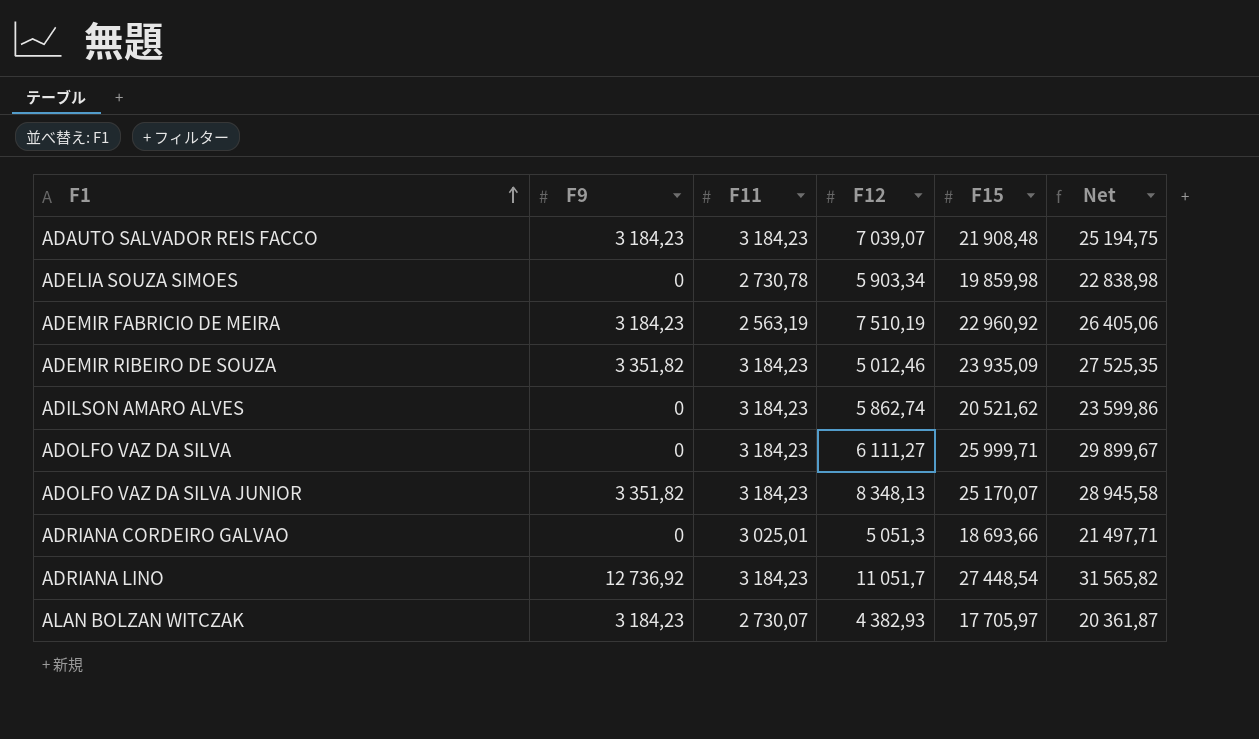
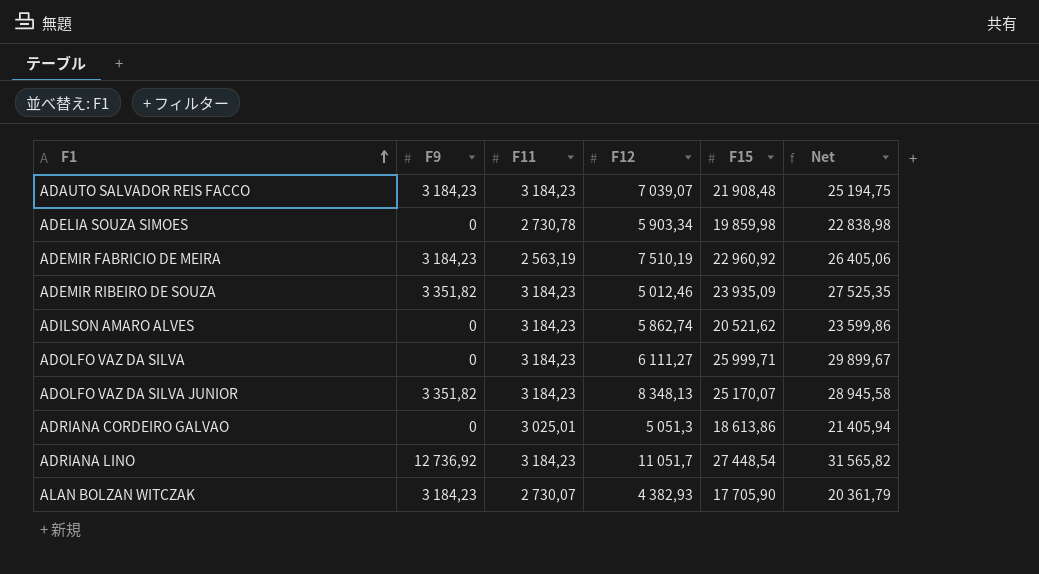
ADRIANA CORDEIRO GALVAO | F15: 18 693,66 -> 18 613,86
ADRIANA CORDEIRO GALVAO | Net: 21 497,71 -> 21 405,94
ALAN BOLZAN WITCZAK | F15: 17 705,97 -> 17 705,90
ALAN BOLZAN WITCZAK | Net: 20 361,87 -> 20 361,79

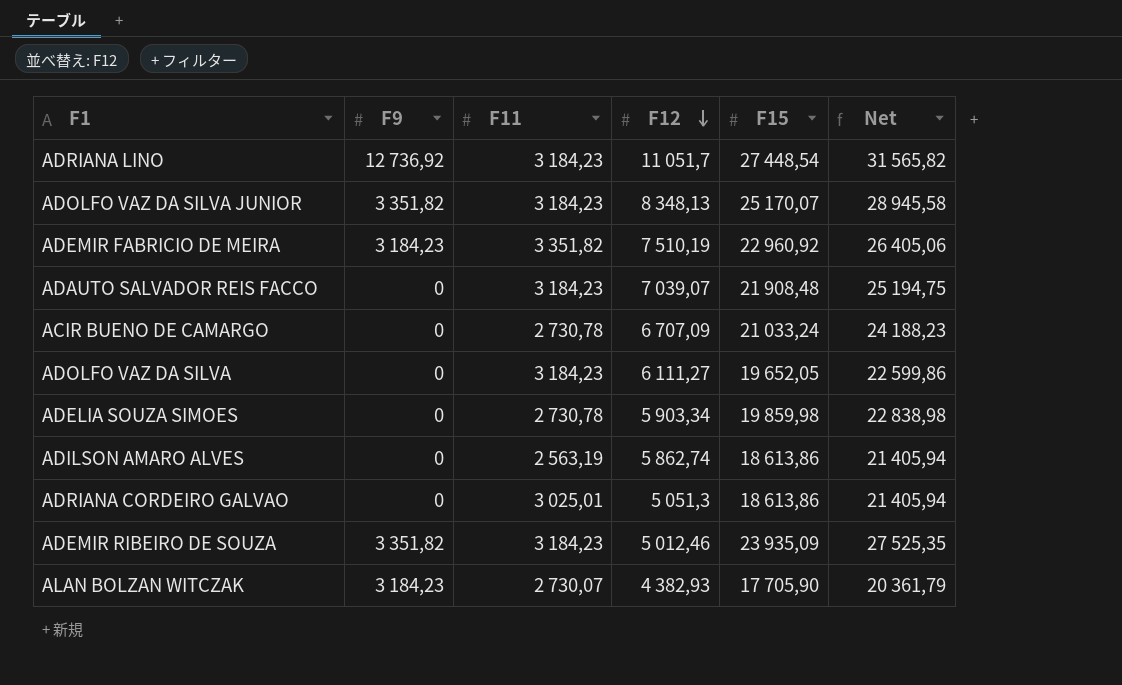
row order: F1 ascending -> F12 descending
ADEMIR FABRICIO DE MEIRA | F11: 2 563,19 -> 3 351,82
ADAUTO SALVADOR REIS FACCO | F9: 3 184,23 -> 0
row ACIR BUENO DE CAMARGO: none -> 0 | 2 730,78 | 6 707,09 | 21 033,24 | 24 188,23
ADOLFO VAZ DA SILVA | F15: 25 999,71 -> 19 652,05
ADOLFO VAZ DA SILVA | Net: 29 899,67 -> 22 599,86
ADILSON AMARO ALVES | F11: 3 184,23 -> 2 563,19
ADILSON AMARO ALVES | F15: 20 521,62 -> 18 613,86
ADILSON AMARO ALVES | Net: 23 599,86 -> 21 405,94

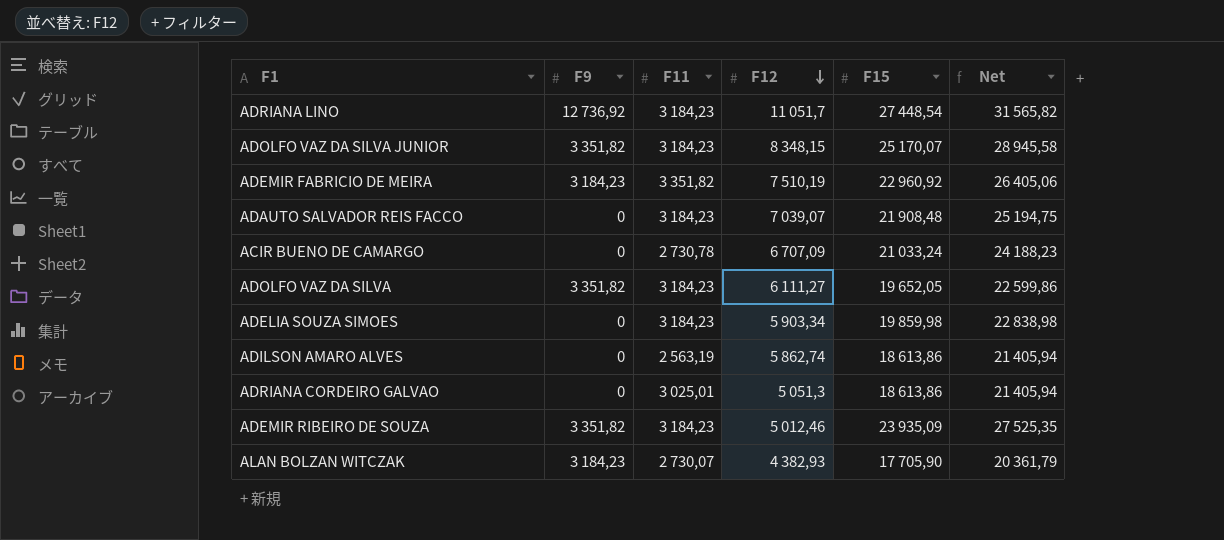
ADOLFO VAZ DA SILVA JUNIOR | F12: 8 348,13 -> 8 348,15
ADOLFO VAZ DA SILVA | F9: 0 -> 3 351,82
ADELIA SOUZA SIMOES | F11: 2 730,78 -> 3 184,23

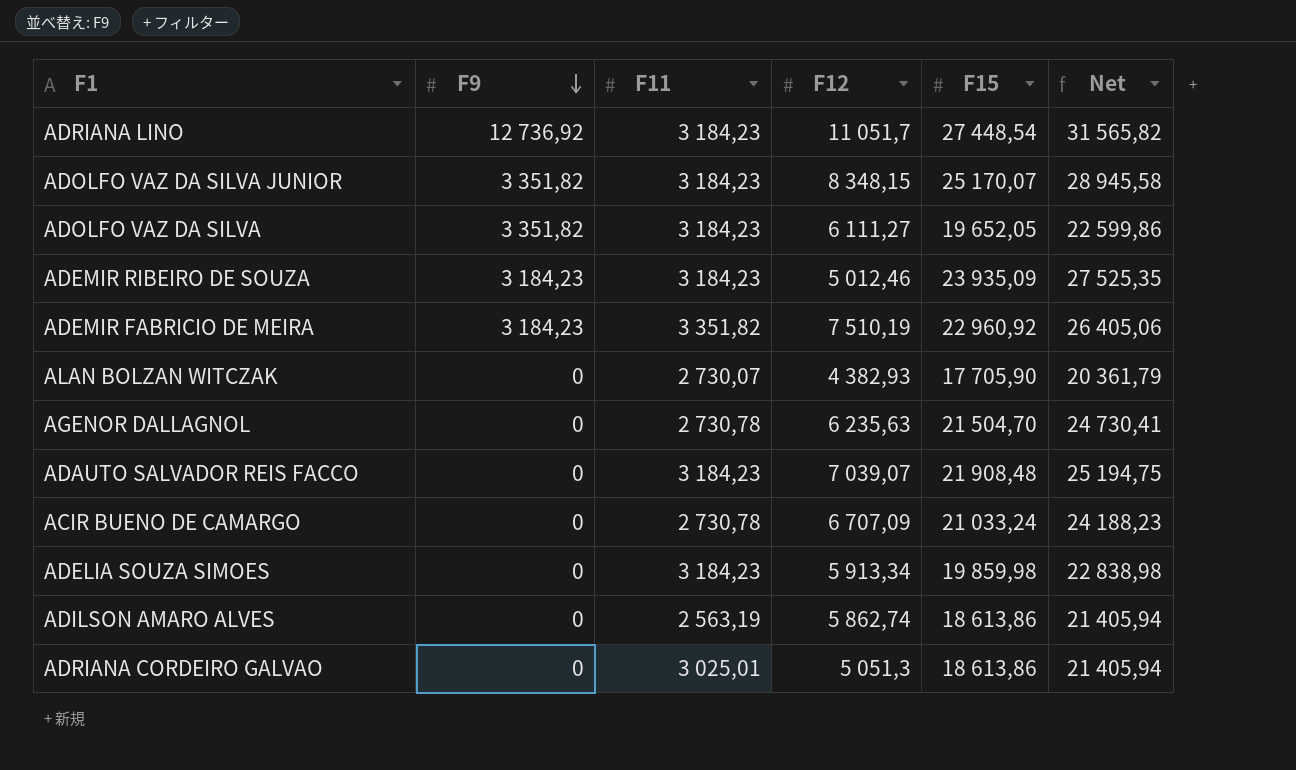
row order: F12 descending -> F9 descending
ADEMIR RIBEIRO DE SOUZA | F9: 3 351,82 -> 3 184,23
ALAN BOLZAN WITCZAK | F9: 3 184,23 -> 0
row AGENOR DALLAGNOL: none -> 0 | 2 730,78 | 6 235,63 | 21 504,70 | 24 730,41
ADELIA SOUZA SIMOES | F12: 5 903,34 -> 5 913,34

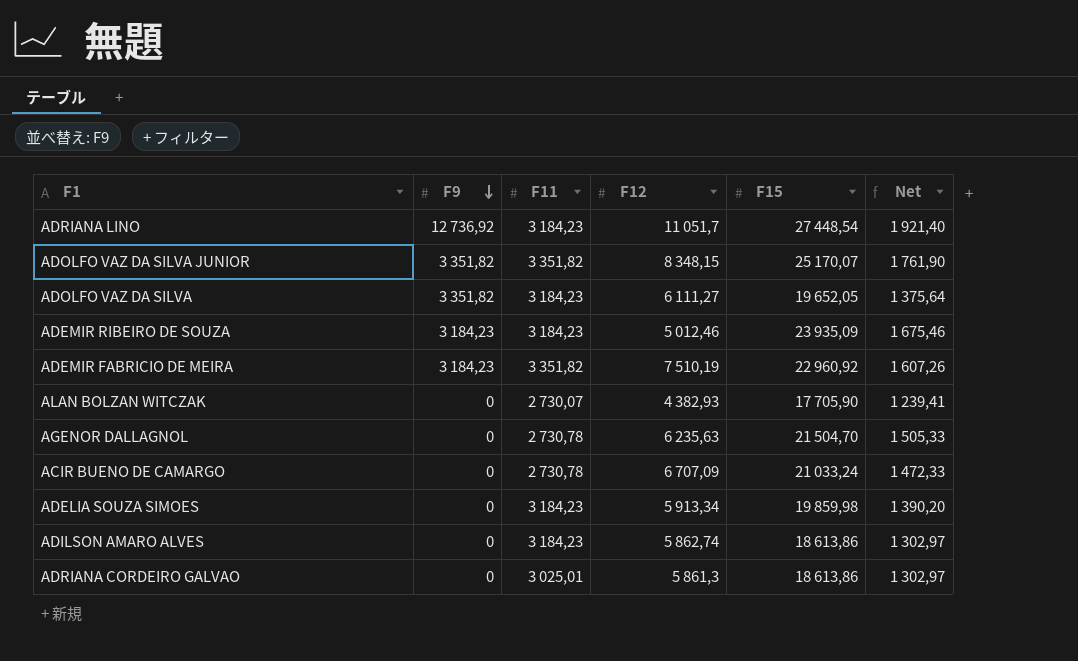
column Net | formula: [F15] * 1,15 -> [F15] * 0,07
row ADAUTO SALVADOR REIS FACCO: 0 | 3 184,23 | 7 039,07 | 21 908,48 | 25 194,75 -> none
ADOLFO VAZ DA SILVA JUNIOR | F11: 3 184,23 -> 3 351,82
ADILSON AMARO ALVES | F11: 2 563,19 -> 3 184,23
ADRIANA CORDEIRO GALVAO | F12: 5 051,3 -> 5 861,3

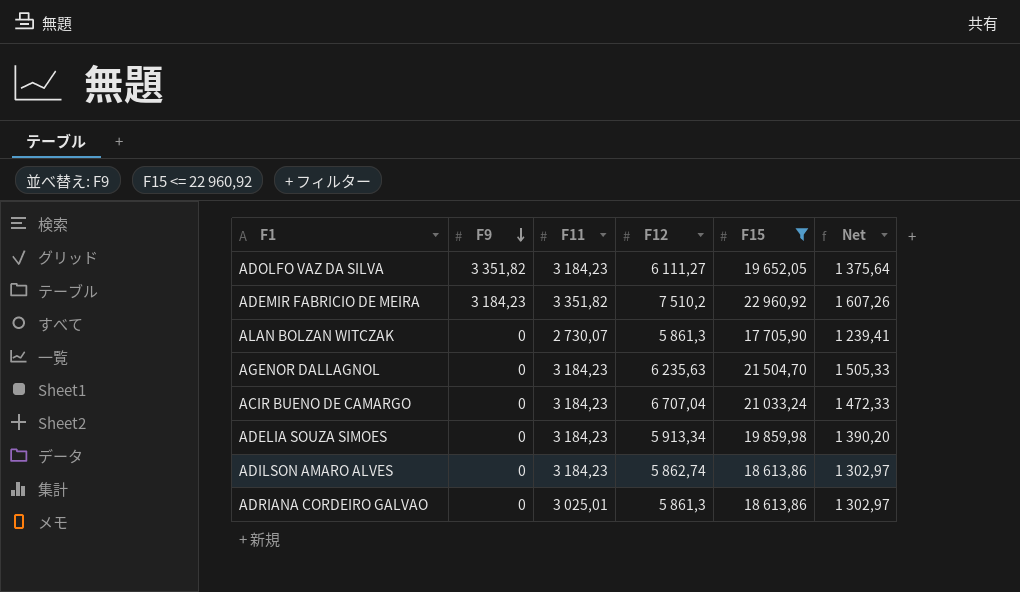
filter: none -> F15 <= 22 960,92
ADEMIR FABRICIO DE MEIRA | F12: 7 510,19 -> 7 510,2
ALAN BOLZAN WITCZAK | F12: 4 382,93 -> 5 861,3
AGENOR DALLAGNOL | F11: 2 730,78 -> 3 184,23
ACIR BUENO DE CAMARGO | F11: 2 730,78 -> 3 184,23
ACIR BUENO DE CAMARGO | F12: 6 707,09 -> 6 707,04

